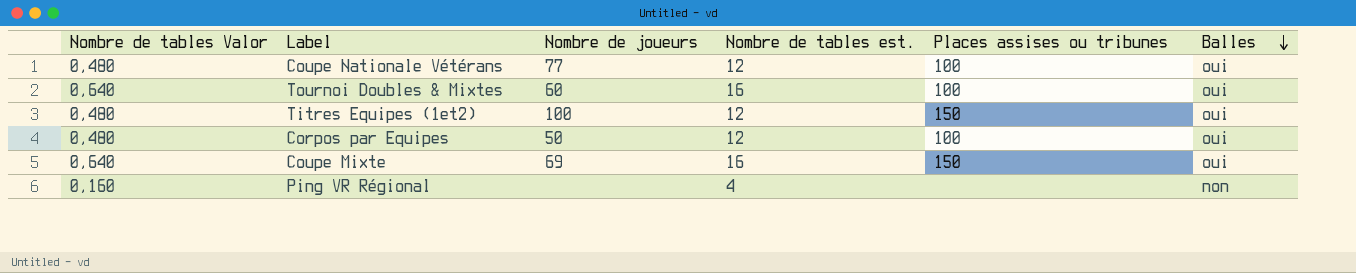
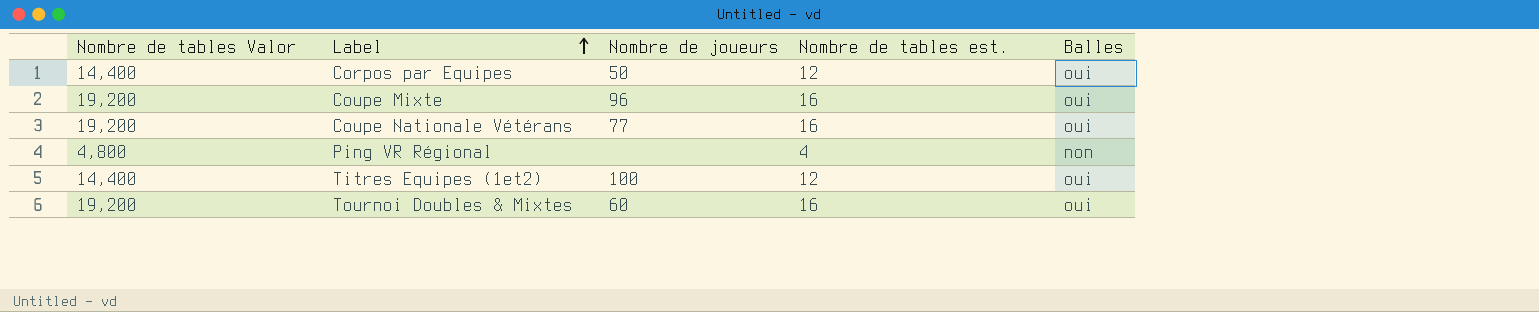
row order: Balles descending -> Label ascending
column Places assises ou tribunes | position: 5 -> none
column Nombre de tables Valor | formula: [Nombre de tables est.] * 0,04 -> [Nombre de tables est.] * 1,2
Coupe Mixte | Nombre de joueurs: 69 -> 96
Coupe Nationale Vétérans | Nombre de tables est.: 12 -> 16

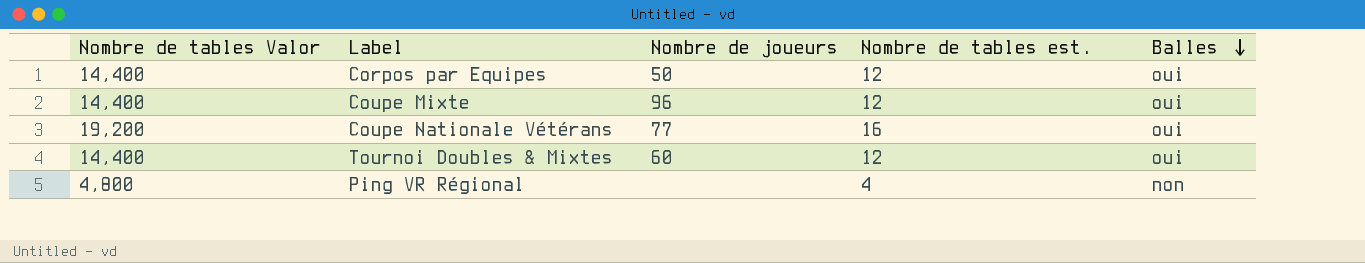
row order: Label ascending -> Balles descending
row Titres Equipes (1et2): 14,400 | 100 | 12 | oui -> none
Coupe Mixte | Nombre de tables Valor: 19,200 -> 14,400
Coupe Mixte | Nombre de tables est.: 16 -> 12
Tournoi Doubles & Mixtes | Nombre de tables Valor: 19,200 -> 14,400
Tournoi Doubles & Mixtes | Nombre de tables est.: 16 -> 12

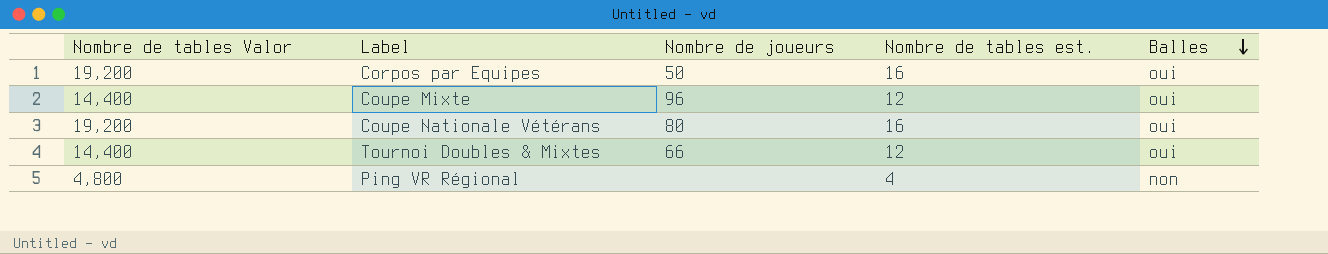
Corpos par Equipes | Nombre de tables Valor: 14,400 -> 19,200
Corpos par Equipes | Nombre de tables est.: 12 -> 16
Coupe Nationale Vétérans | Nombre de joueurs: 77 -> 80
Tournoi Doubles & Mixtes | Nombre de joueurs: 60 -> 66

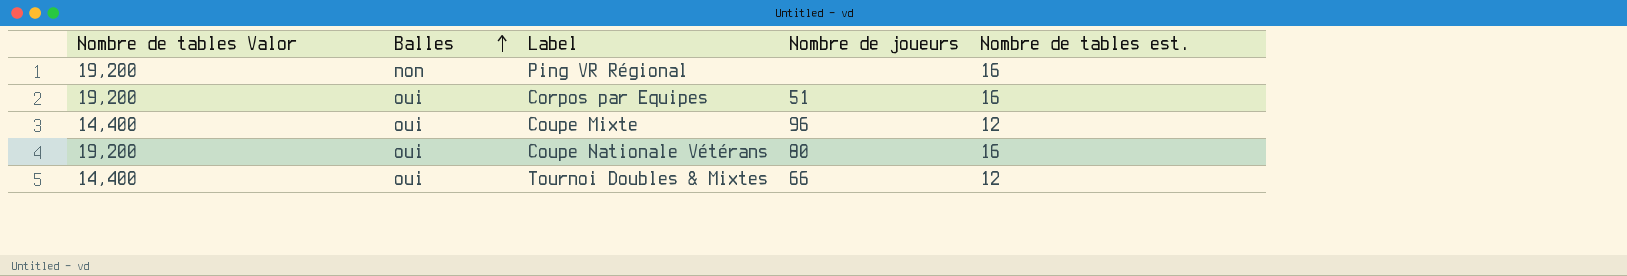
row order: Balles descending -> Balles ascending
column Balles | position: 5 -> 2
Ping VR Régional | Nombre de tables Valor: 4,800 -> 19,200
Ping VR Régional | Nombre de tables est.: 4 -> 16
Corpos par Equipes | Nombre de joueurs: 50 -> 51

